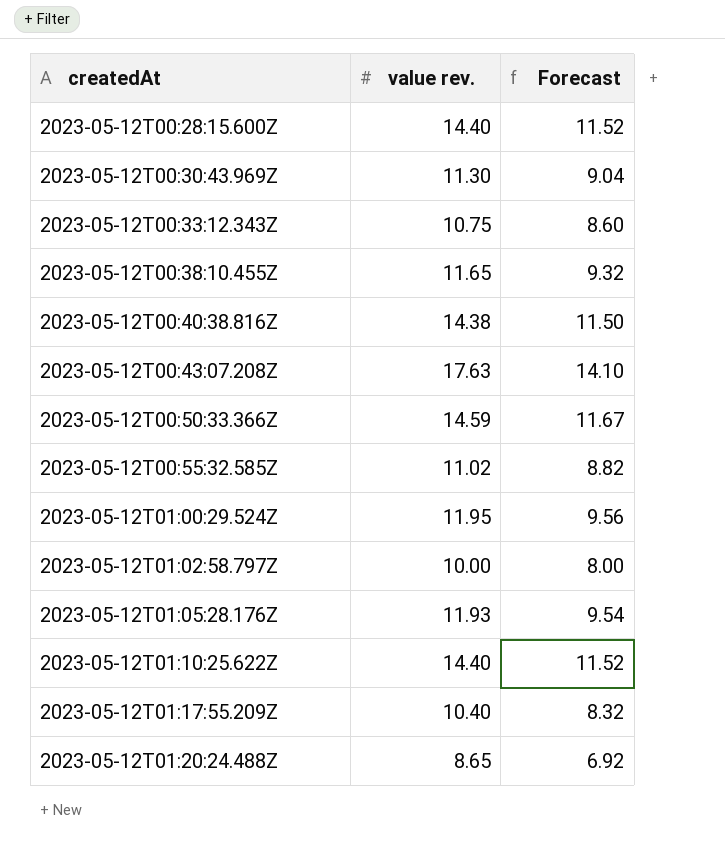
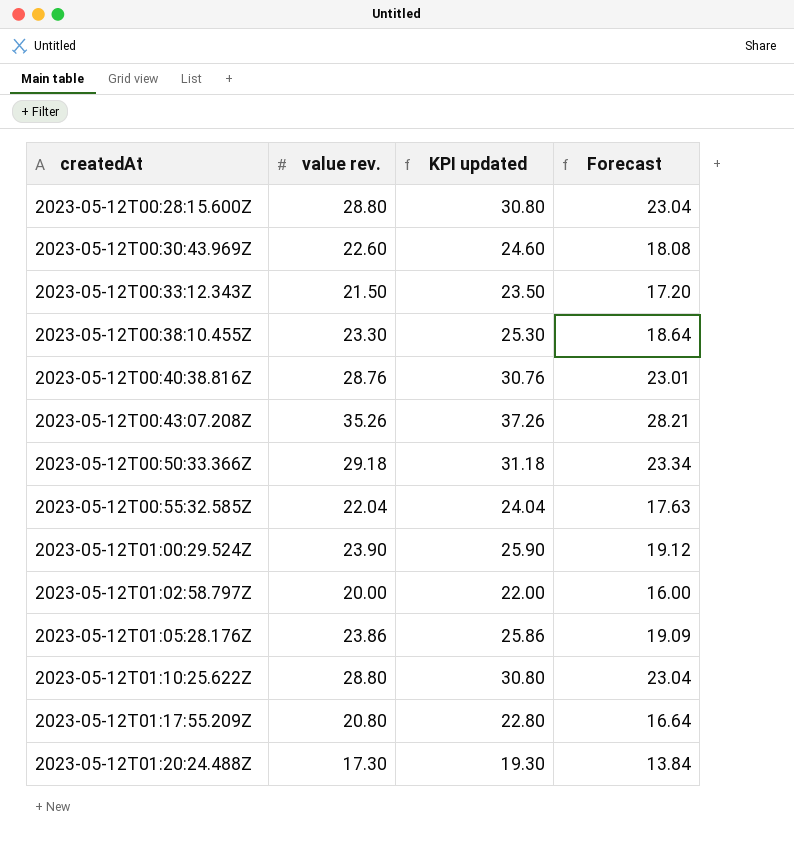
column KPI updated | formula: none -> [value rev.] + 2
2023-05-12T00:28:15.600Z | value rev.: 14.40 -> 28.80
2023-05-12T00:28:15.600Z | Forecast: 11.52 -> 23.04
2023-05-12T00:30:43.969Z | value rev.: 11.30 -> 22.60
2023-05-12T00:30:43.969Z | Forecast: 9.04 -> 18.08
2023-05-12T00:33:12.343Z | value rev.: 10.75 -> 21.50
2023-05-12T00:33:12.343Z | Forecast: 8.60 -> 17.20
2023-05-12T00:38:10.455Z | value rev.: 11.65 -> 23.30
2023-05-12T00:38:10.455Z | Forecast: 9.32 -> 18.64
2023-05-12T00:40:38.816Z | value rev.: 14.38 -> 28.76
2023-05-12T00:40:38.816Z | Forecast: 11.50 -> 23.01
2023-05-12T00:43:07.208Z | value rev.: 17.63 -> 35.26
2023-05-12T00:43:07.208Z | Forecast: 14.10 -> 28.21
2023-05-12T00:50:33.366Z | value rev.: 14.59 -> 29.18
2023-05-12T00:50:33.366Z | Forecast: 11.67 -> 23.34
2023-05-12T00:55:32.585Z | value rev.: 11.02 -> 22.04
2023-05-12T00:55:32.585Z | Forecast: 8.82 -> 17.63
2023-05-12T01:00:29.524Z | value rev.: 11.95 -> 23.90
2023-05-12T01:00:29.524Z | Forecast: 9.56 -> 19.12
2023-05-12T01:02:58.797Z | value rev.: 10.00 -> 20.00
2023-05-12T01:02:58.797Z | Forecast: 8.00 -> 16.00
2023-05-12T01:05:28.176Z | value rev.: 11.93 -> 23.86
2023-05-12T01:05:28.176Z | Forecast: 9.54 -> 19.09
2023-05-12T01:10:25.622Z | value rev.: 14.40 -> 28.80
2023-05-12T01:10:25.622Z | Forecast: 11.52 -> 23.04
2023-05-12T01:17:55.209Z | value rev.: 10.40 -> 20.80
2023-05-12T01:17:55.209Z | Forecast: 8.32 -> 16.64
2023-05-12T01:20:24.488Z | value rev.: 8.65 -> 17.30
2023-05-12T01:20:24.488Z | Forecast: 6.92 -> 13.84

